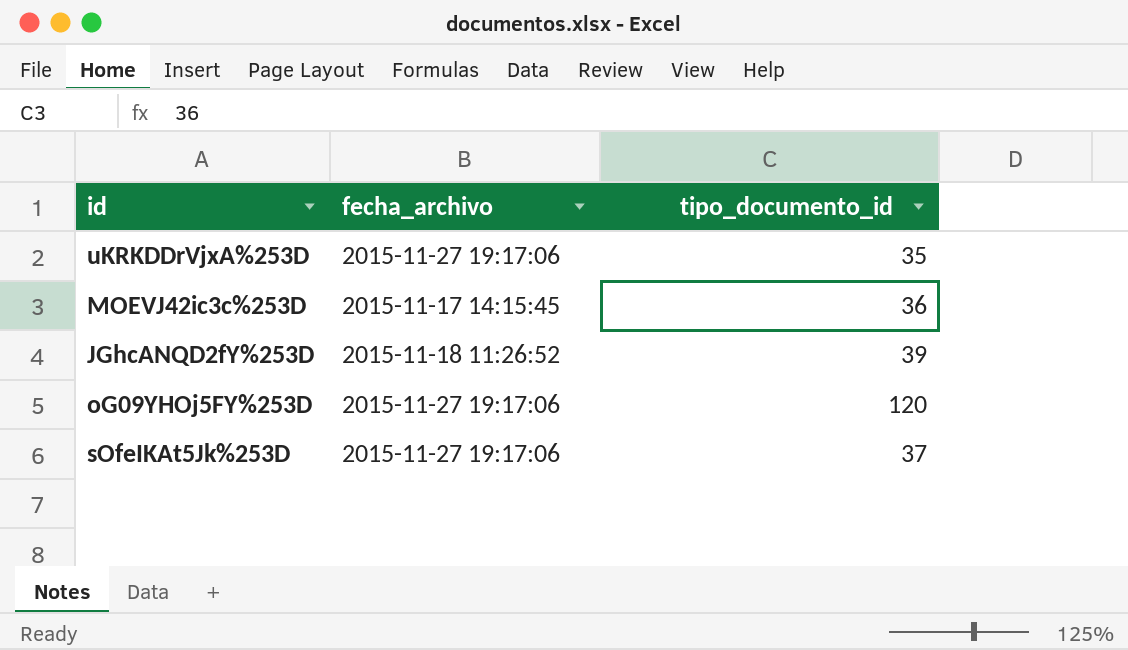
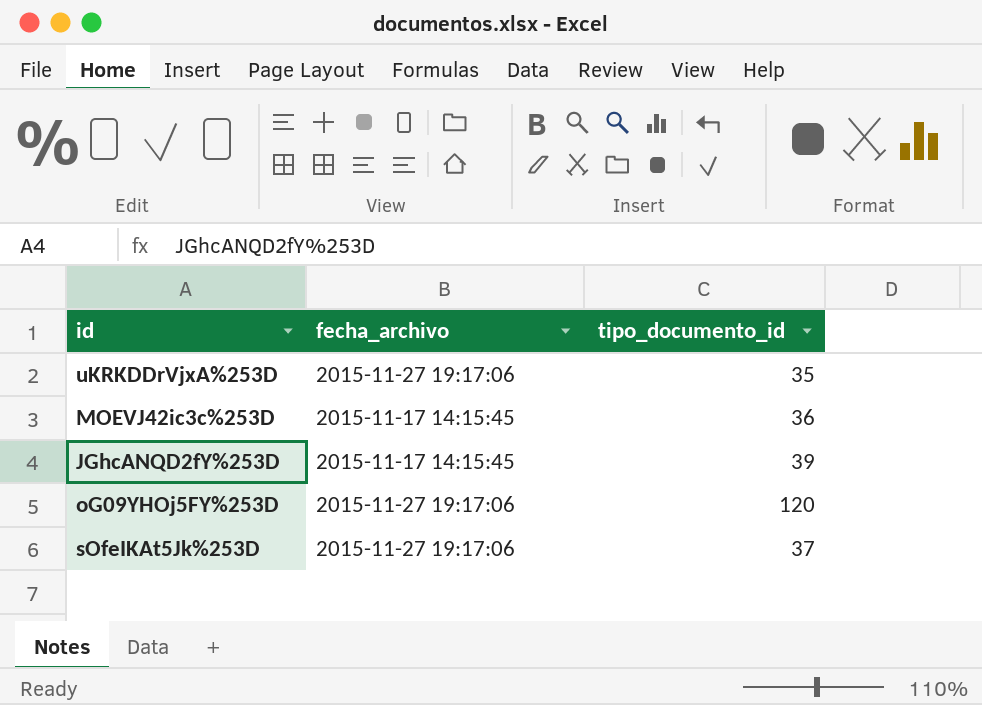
JGhcANQD2fY%253D | fecha_archivo: 2015-11-18 11:26:52 -> 2015-11-17 14:15:45

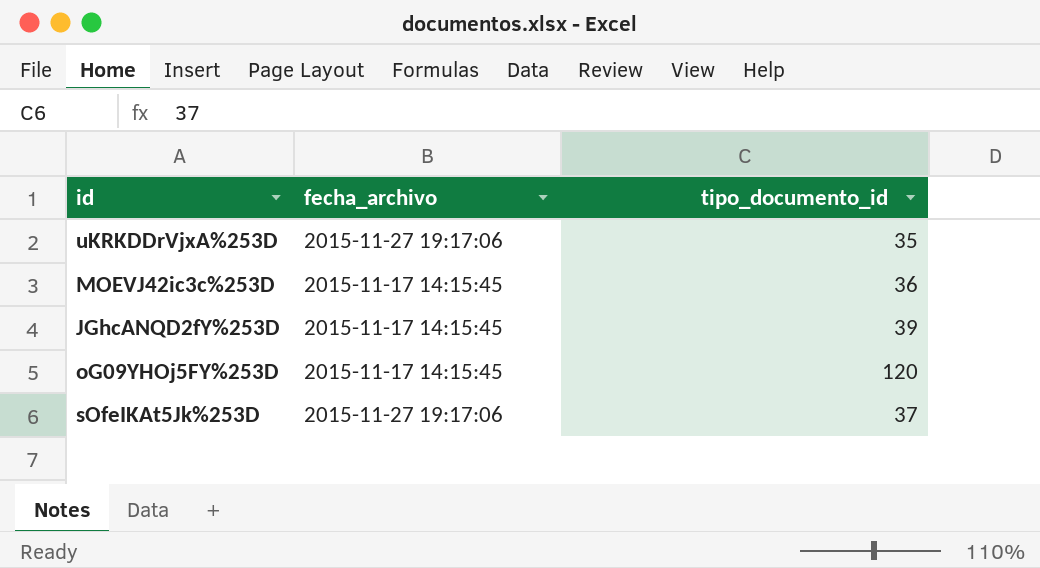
oG09YHOj5FY%253D | fecha_archivo: 2015-11-27 19:17:06 -> 2015-11-17 14:15:45

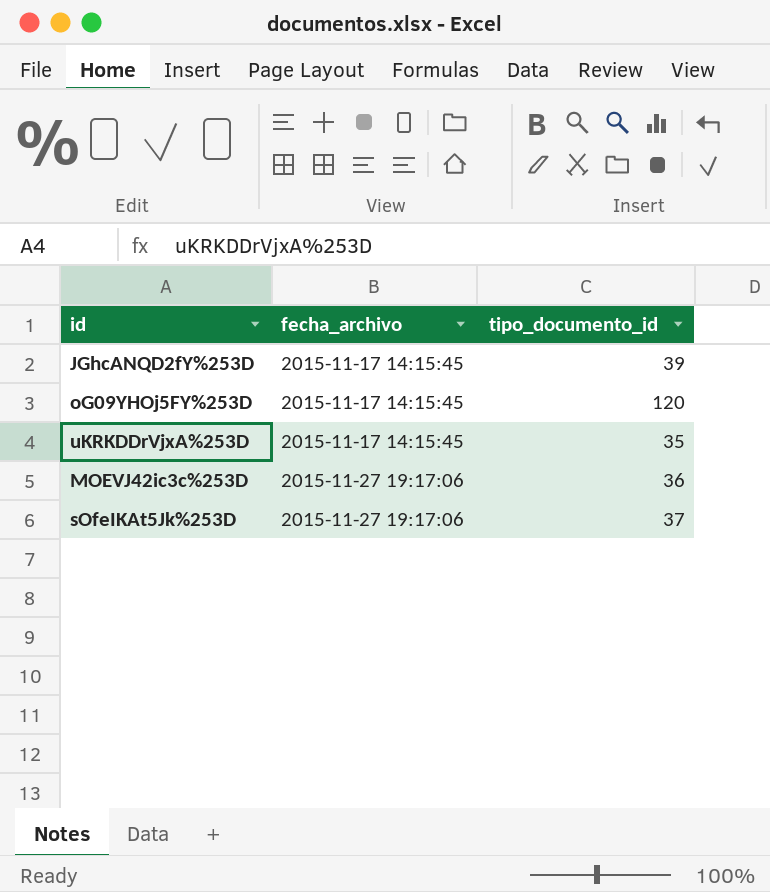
row order: none -> fecha_archivo ascending
uKRKDDrVjxA%253D | fecha_archivo: 2015-11-27 19:17:06 -> 2015-11-17 14:15:45
MOEVJ42ic3c%253D | fecha_archivo: 2015-11-17 14:15:45 -> 2015-11-27 19:17:06

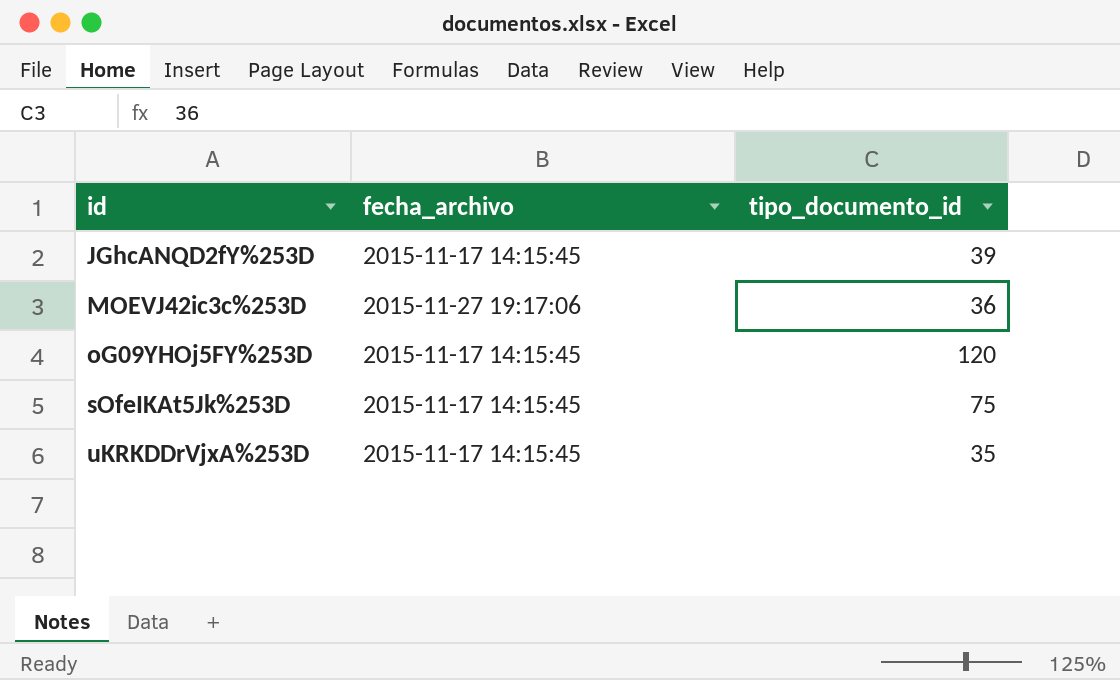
row order: fecha_archivo ascending -> id ascending
sOfeIKAt5Jk%253D | fecha_archivo: 2015-11-27 19:17:06 -> 2015-11-17 14:15:45
sOfeIKAt5Jk%253D | tipo_documento_id: 37 -> 75

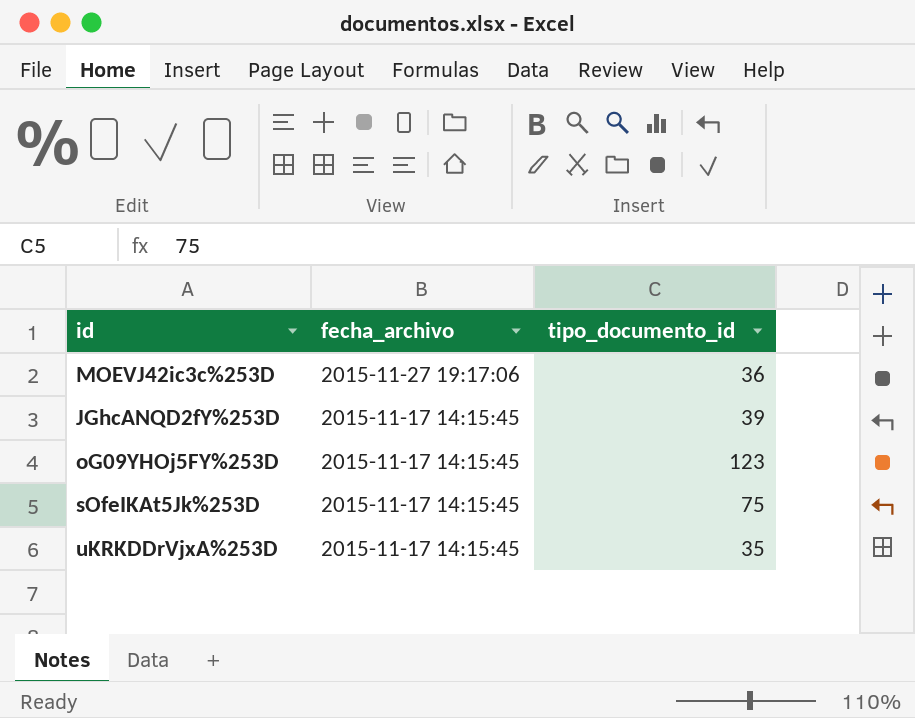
row order: id ascending -> fecha_archivo descending
oG09YHOj5FY%253D | tipo_documento_id: 120 -> 123

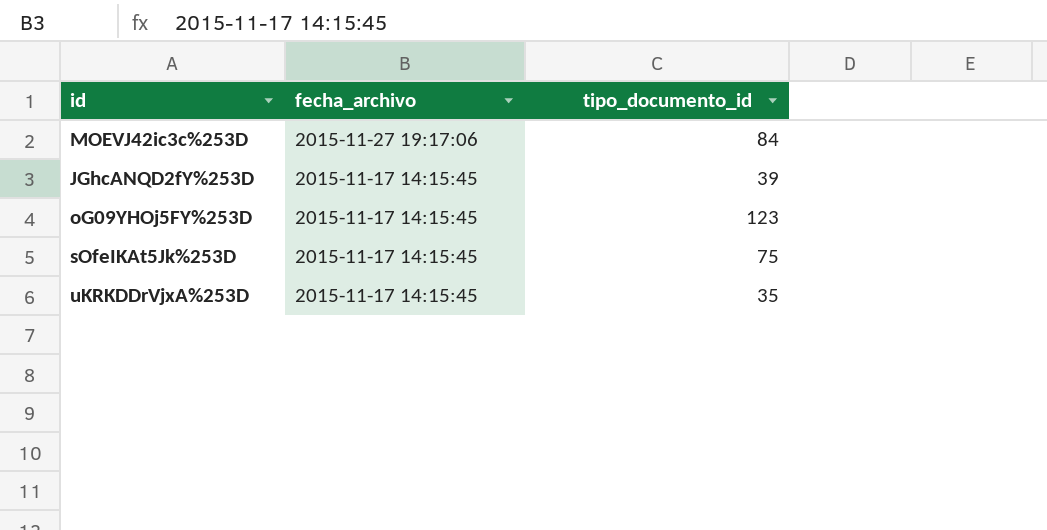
MOEVJ42ic3c%253D | tipo_documento_id: 36 -> 84

